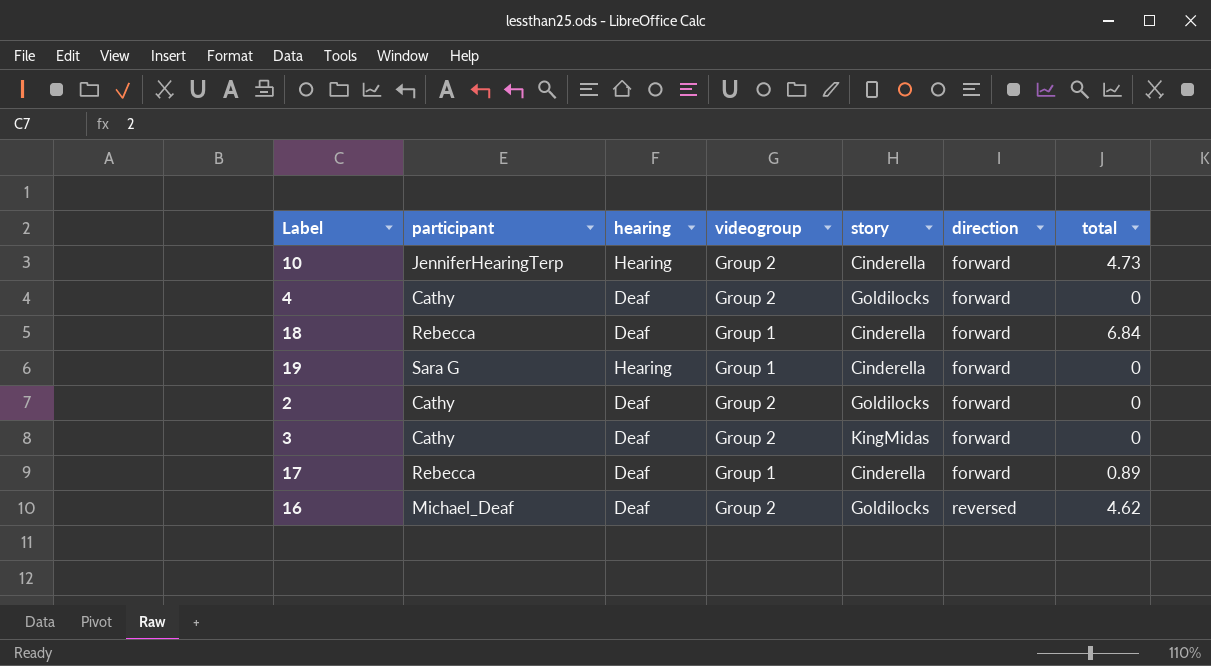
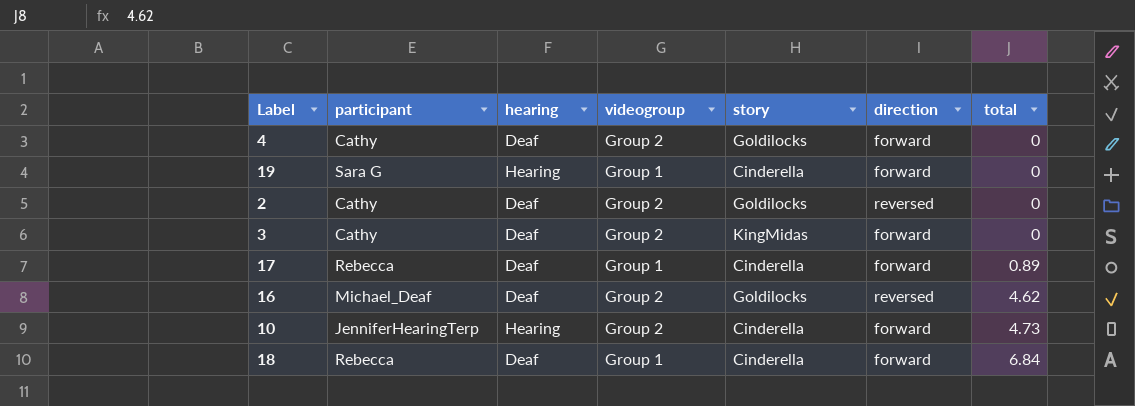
row order: direction ascending -> total ascending
2 | direction: forward -> reversed

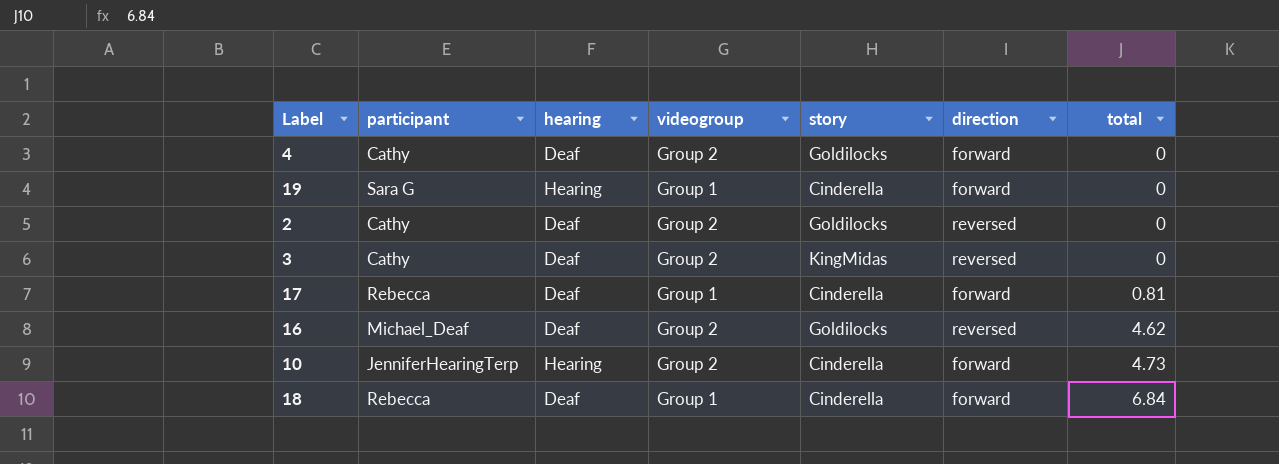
3 | direction: forward -> reversed
17 | total: 0.89 -> 0.81

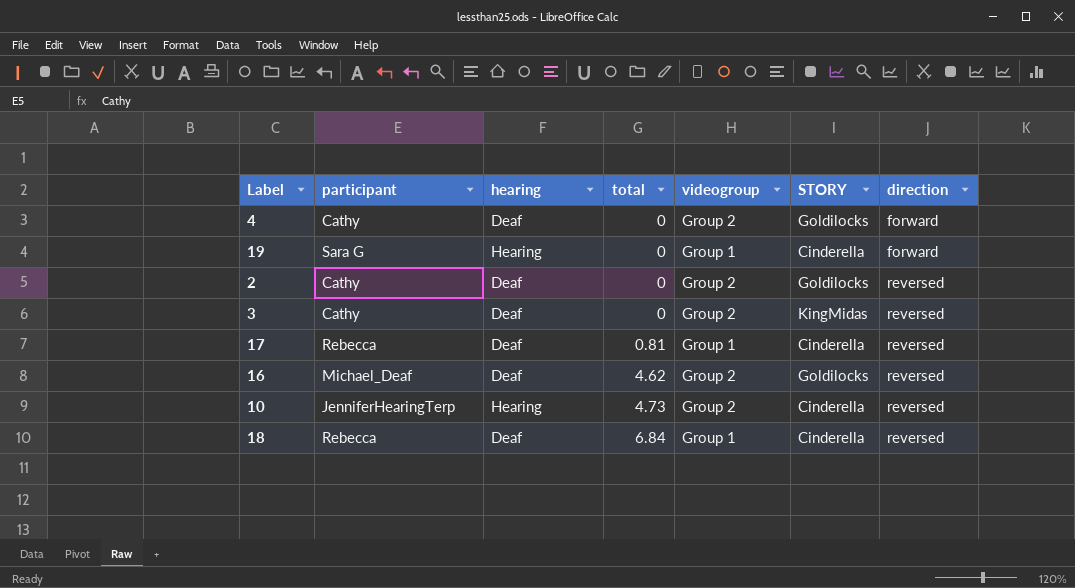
column total | position: 7 -> 4
column name: story -> STORY
17 | direction: forward -> reversed
10 | direction: forward -> reversed
18 | direction: forward -> reversed

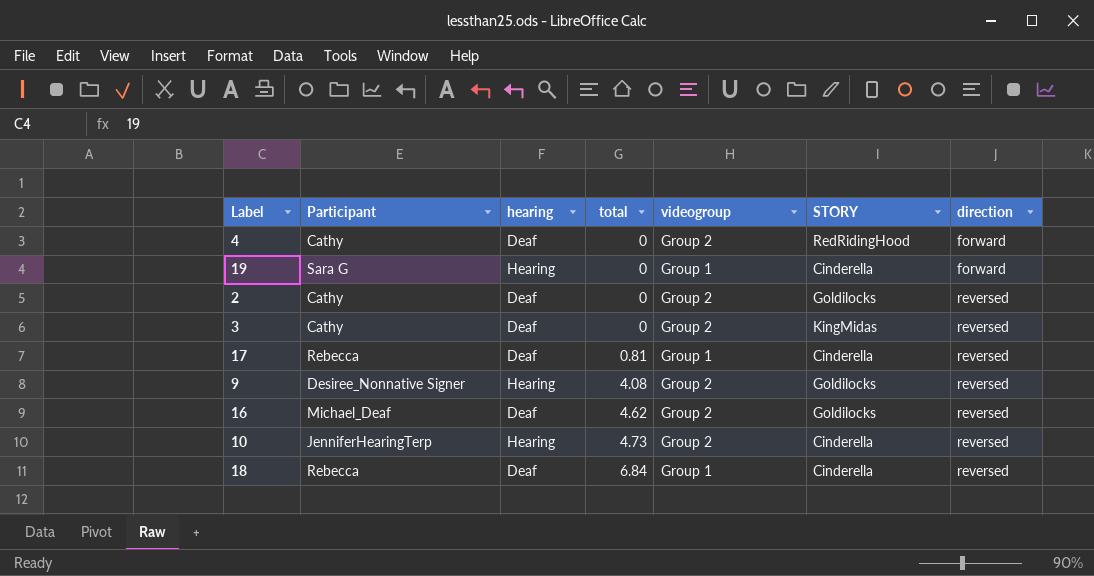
column name: participant -> Participant
4 | STORY: Goldilocks -> RedRidingHood
row 9: none -> Desiree_Nonnative Signer | Hearing | 4.08 | Group 2 | Goldilocks | reversed

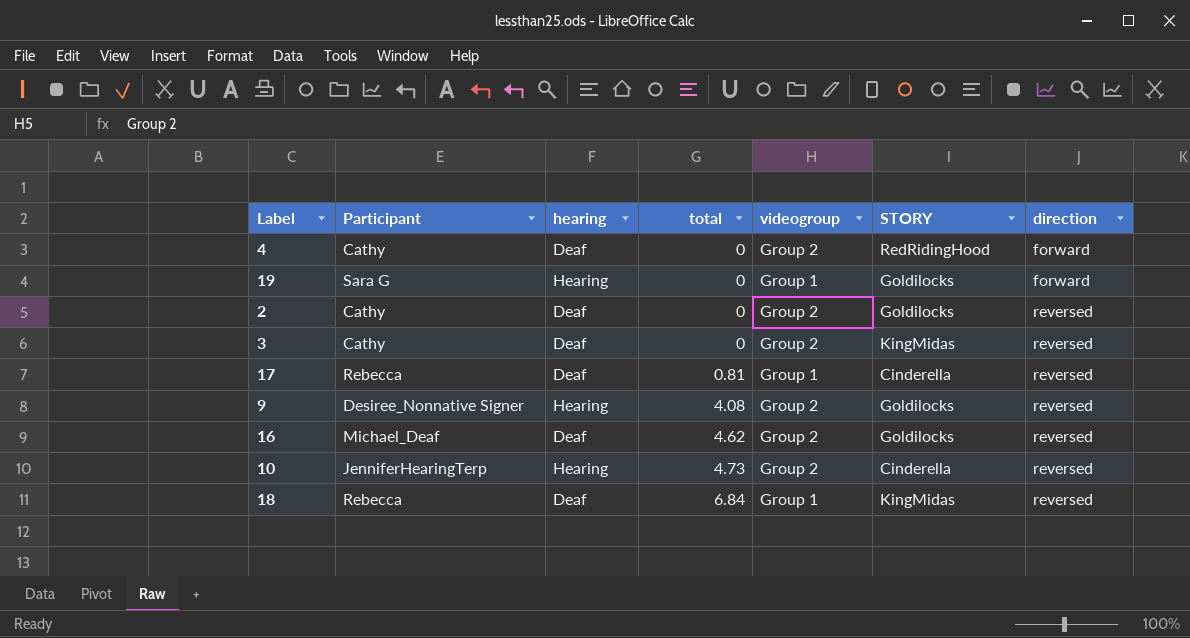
19 | STORY: Cinderella -> Goldilocks
18 | STORY: Cinderella -> KingMidas

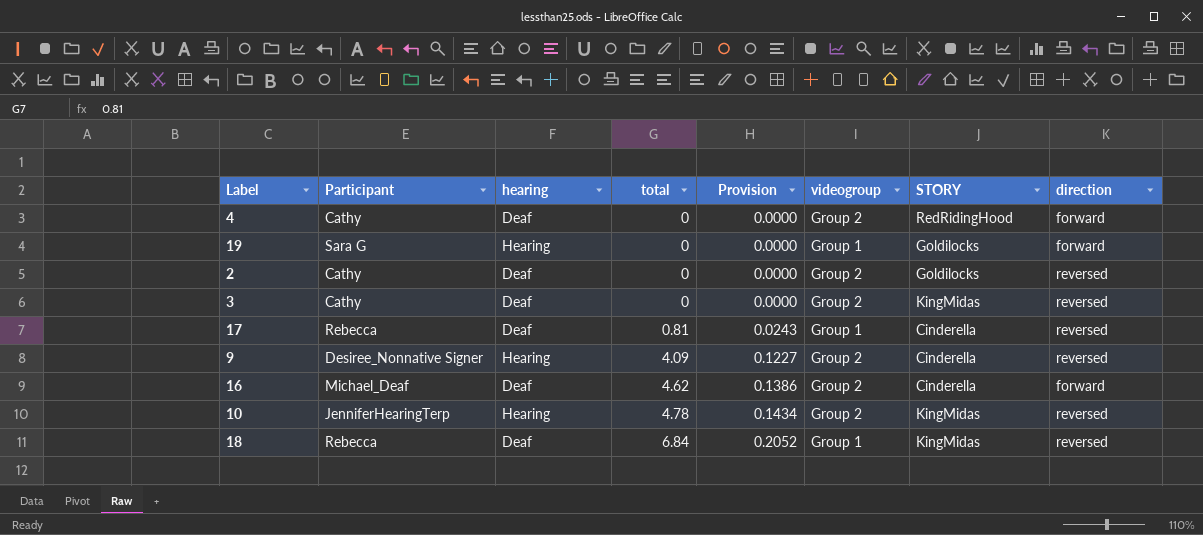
column Provision | formula: none -> [total] * 0.03
9 | total: 4.08 -> 4.09
9 | STORY: Goldilocks -> Cinderella
16 | STORY: Goldilocks -> Cinderella
16 | direction: reversed -> forward
10 | total: 4.73 -> 4.78
10 | STORY: Cinderella -> KingMidas

